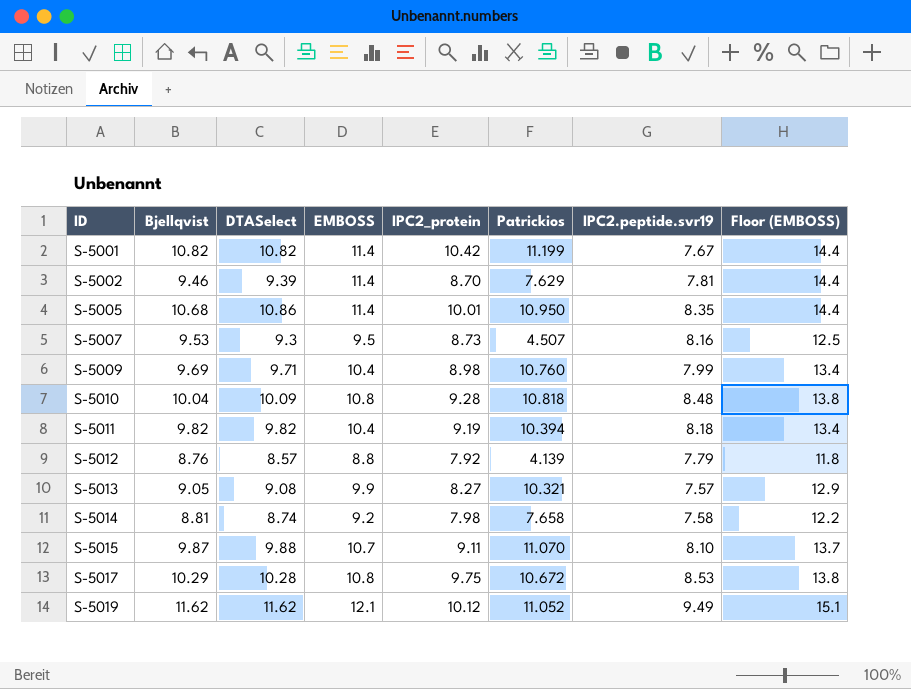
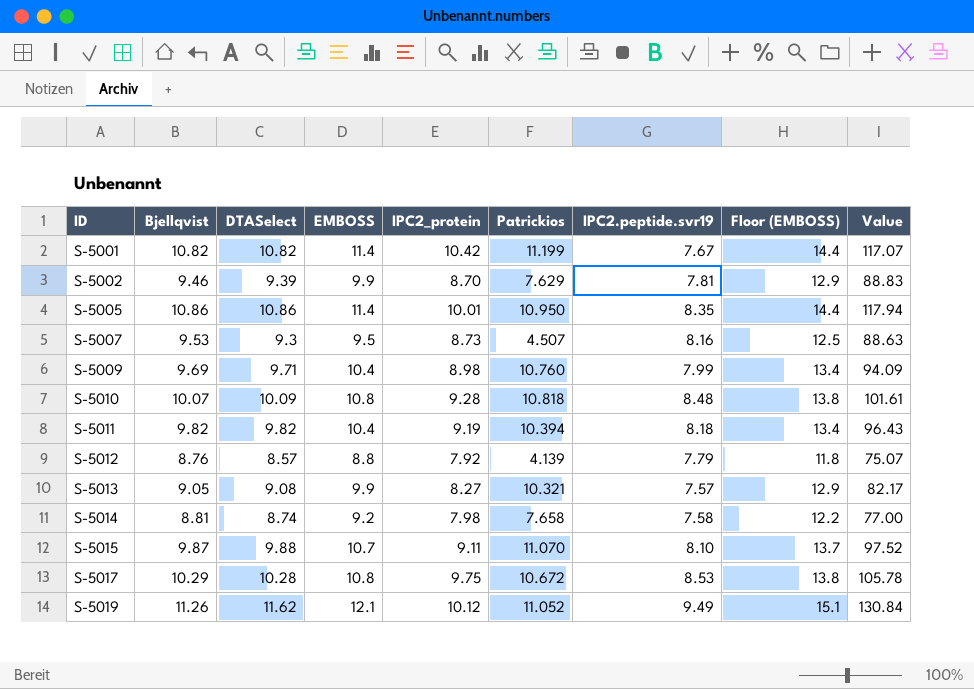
column Value | formula: none -> [Bjellqvist] * [DTASelect]
S-5002 | EMBOSS: 11.4 -> 9.9
S-5002 | Floor (EMBOSS): 14.4 -> 12.9
S-5005 | Bjellqvist: 10.68 -> 10.86
S-5010 | Bjellqvist: 10.04 -> 10.07
S-5019 | Bjellqvist: 11.62 -> 11.26

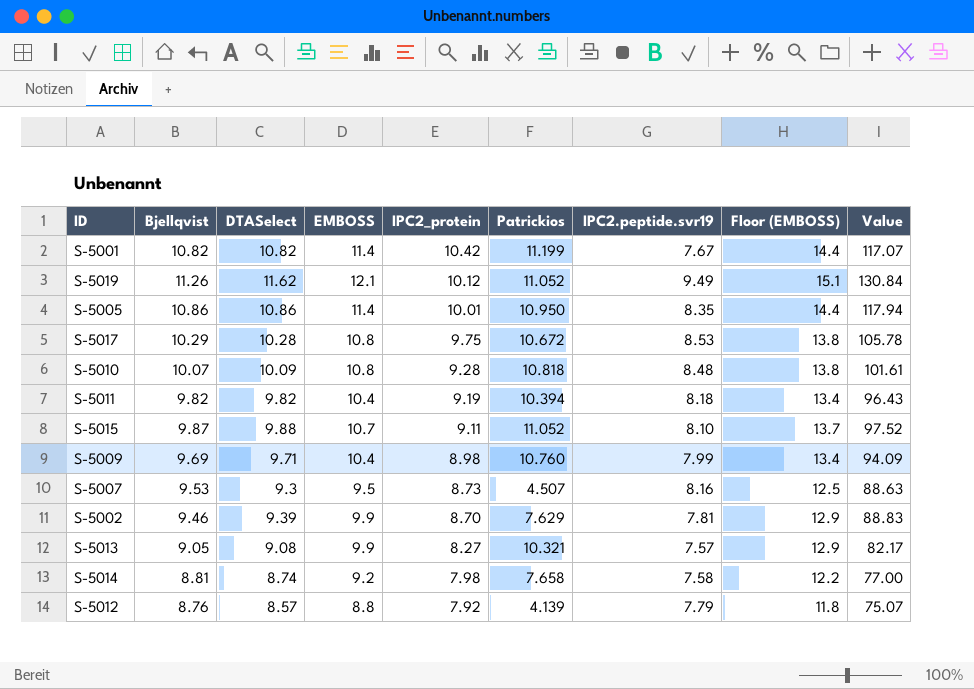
row order: ID ascending -> IPC2_protein descending
S-5015 | Patrickios: 11.070 -> 11.052

